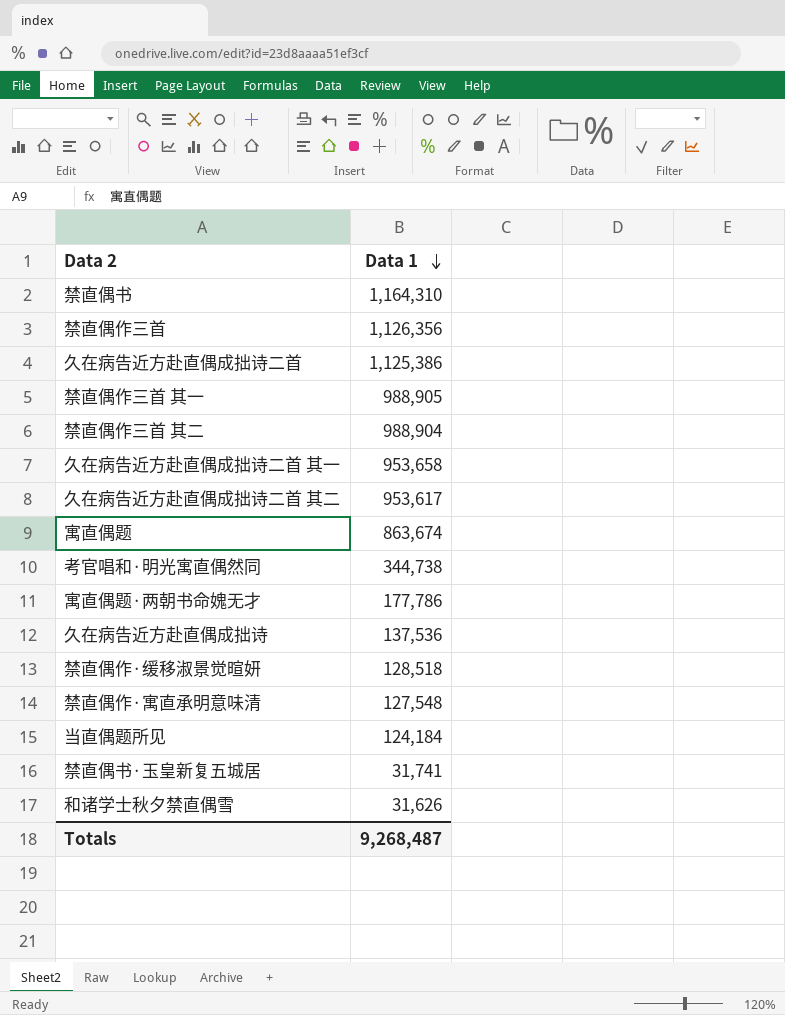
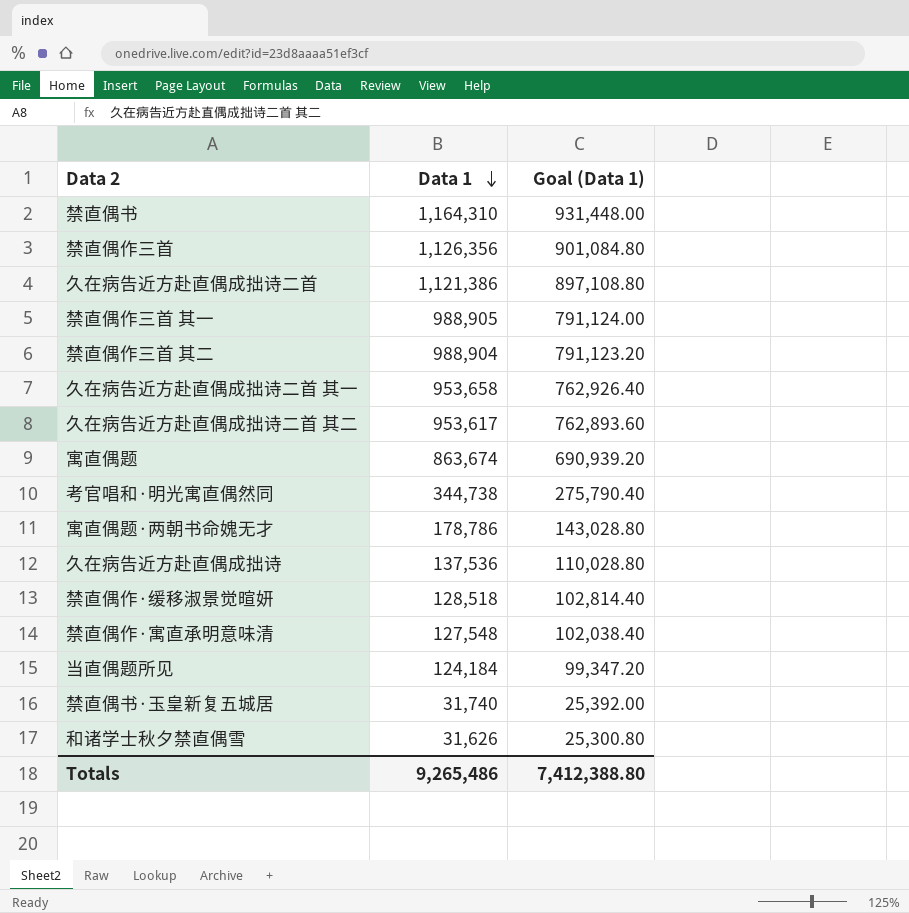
column Goal (Data 1) | formula: none -> [Data 1] * 0.8
久在病告近方赴直偶成拙诗二首 | Data 1: 1,125,386 -> 1,121,386
寓直偶题·两朝书命媿无才 | Data 1: 177,786 -> 178,786
禁直偶书·玉皇新复五城居 | Data 1: 31,741 -> 31,740
Totals | Data 1: 9,268,487 -> 9,265,486

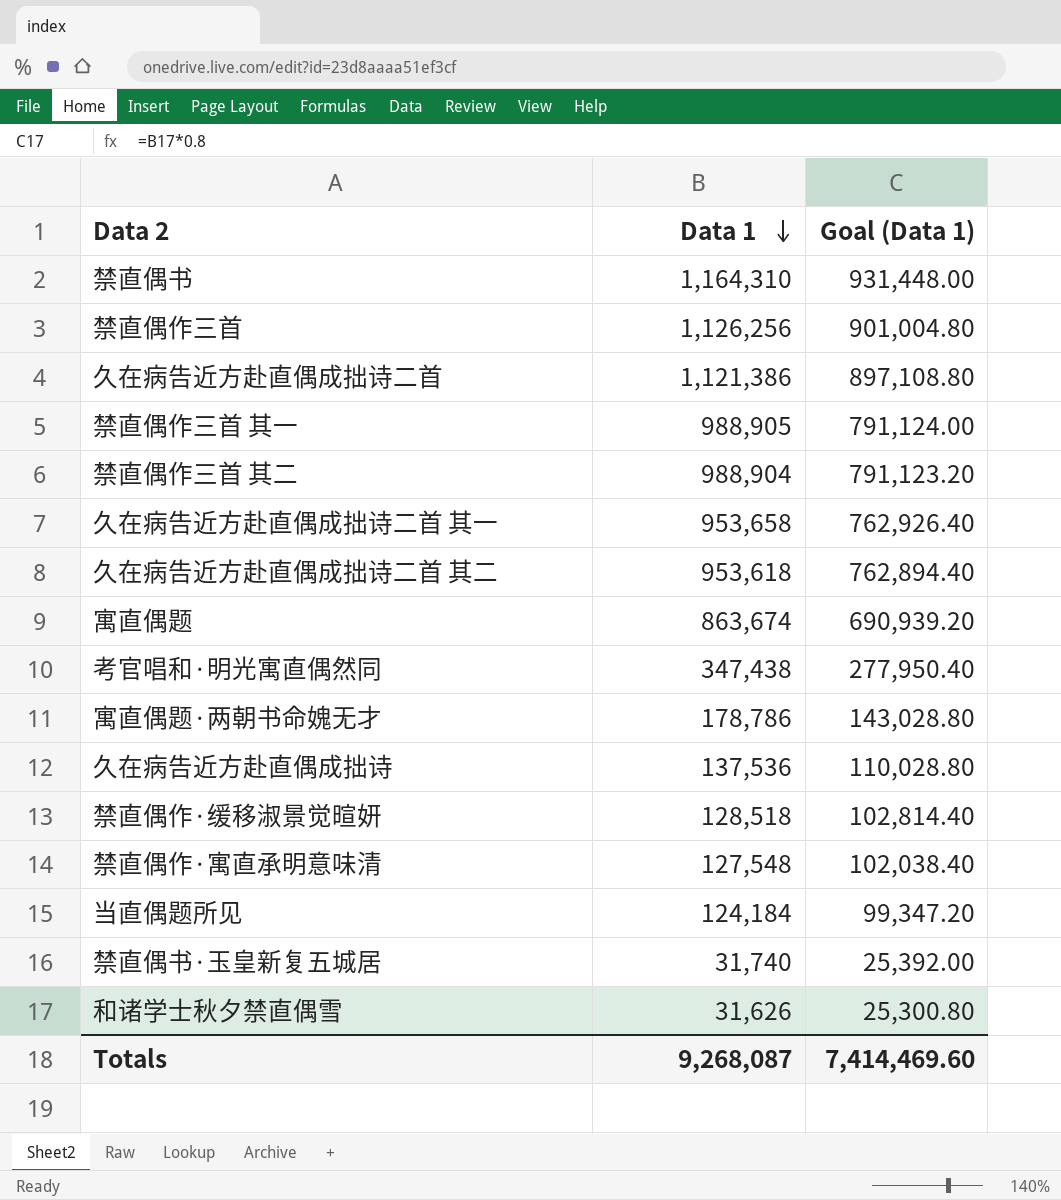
禁直偶作三首 | Data 1: 1,126,356 -> 1,126,256
禁直偶作三首 | Goal (Data 1): 901,084.80 -> 901,004.80
久在病告近方赴直偶成拙诗二首 其二 | Data 1: 953,617 -> 953,618
久在病告近方赴直偶成拙诗二首 其二 | Goal (Data 1): 762,893.60 -> 762,894.40
考官唱和·明光寓直偶然同 | Data 1: 344,738 -> 347,438
考官唱和·明光寓直偶然同 | Goal (Data 1): 275,790.40 -> 277,950.40
Totals | Data 1: 9,265,486 -> 9,268,087
Totals | Goal (Data 1): 7,412,388.80 -> 7,414,469.60

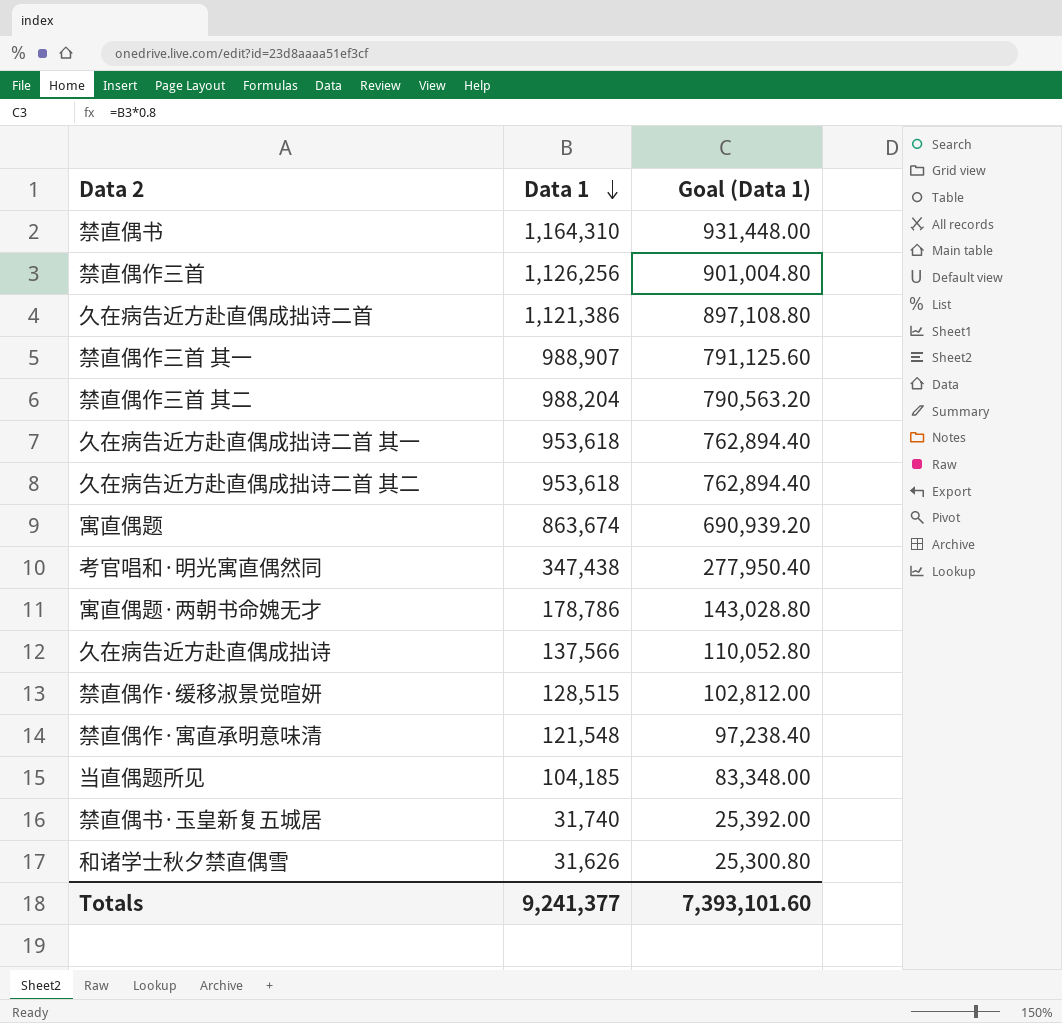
禁直偶作三首 其一 | Data 1: 988,905 -> 988,907
禁直偶作三首 其一 | Goal (Data 1): 791,124.00 -> 791,125.60
禁直偶作三首 其二 | Data 1: 988,904 -> 988,204
禁直偶作三首 其二 | Goal (Data 1): 791,123.20 -> 790,563.20
久在病告近方赴直偶成拙诗二首 其一 | Data 1: 953,658 -> 953,618
久在病告近方赴直偶成拙诗二首 其一 | Goal (Data 1): 762,926.40 -> 762,894.40
久在病告近方赴直偶成拙诗 | Data 1: 137,536 -> 137,566
久在病告近方赴直偶成拙诗 | Goal (Data 1): 110,028.80 -> 110,052.80
禁直偶作·缓移淑景觉暄妍 | Data 1: 128,518 -> 128,515
禁直偶作·缓移淑景觉暄妍 | Goal (Data 1): 102,814.40 -> 102,812.00
禁直偶作·寓直承明意味清 | Data 1: 127,548 -> 121,548
禁直偶作·寓直承明意味清 | Goal (Data 1): 102,038.40 -> 97,238.40
当直偶题所见 | Data 1: 124,184 -> 104,185
当直偶题所见 | Goal (Data 1): 99,347.20 -> 83,348.00
Totals | Data 1: 9,268,087 -> 9,241,377
Totals | Goal (Data 1): 7,414,469.60 -> 7,393,101.60

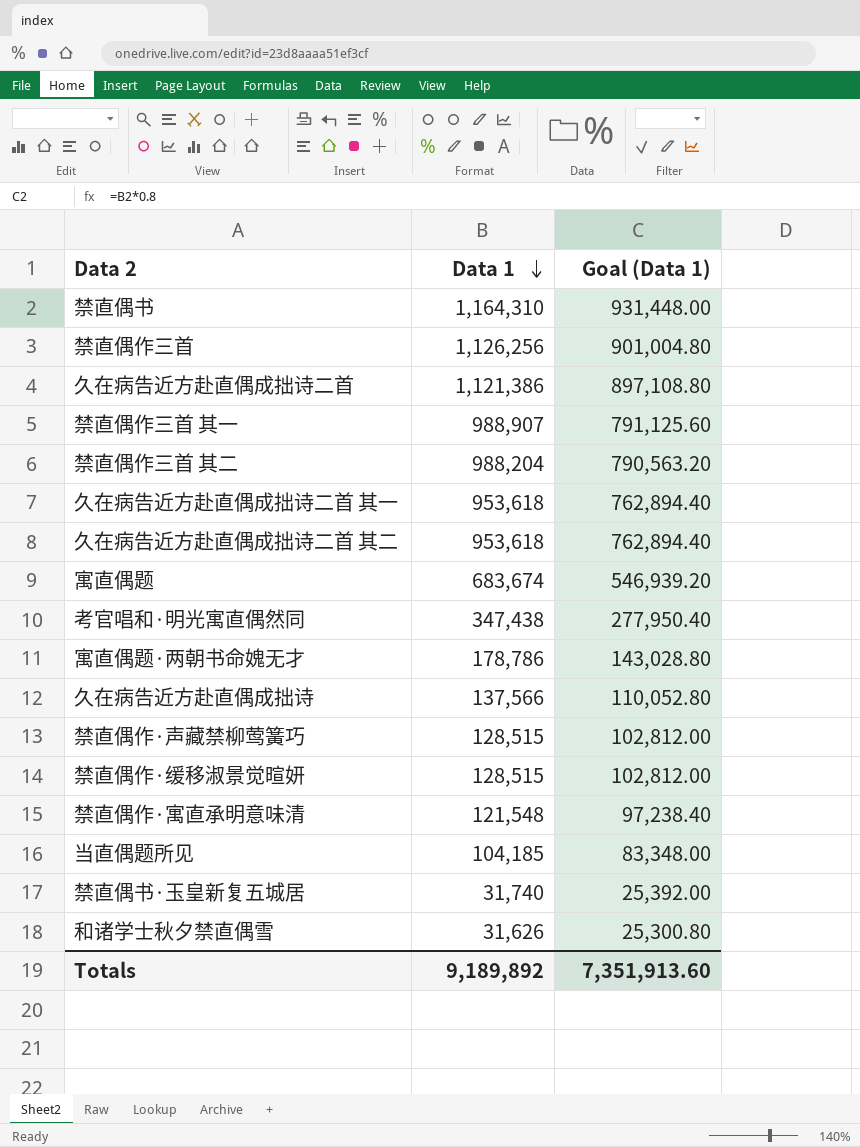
寓直偶题 | Data 1: 863,674 -> 683,674
寓直偶题 | Goal (Data 1): 690,939.20 -> 546,939.20
row 禁直偶作·声藏禁柳莺簧巧: none -> 128,515 | 102,812.00
Totals | Data 1: 9,241,377 -> 9,189,892
Totals | Goal (Data 1): 7,393,101.60 -> 7,351,913.60

